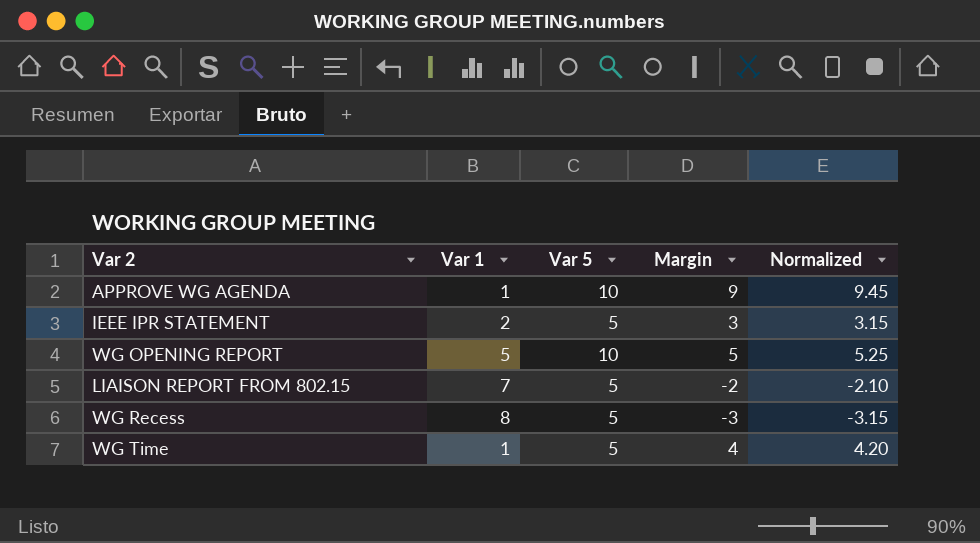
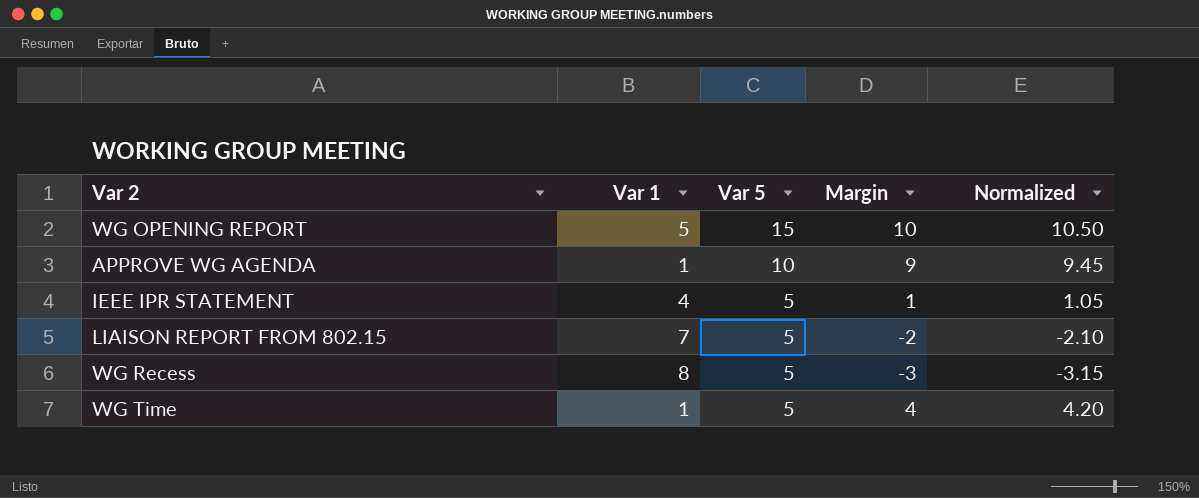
row order: none -> Var 5 descending
WG OPENING REPORT | Var 5: 10 -> 15
WG OPENING REPORT | Margin: 5 -> 10
WG OPENING REPORT | Normalized: 5.25 -> 10.50
IEEE IPR STATEMENT | Var 1: 2 -> 4
IEEE IPR STATEMENT | Margin: 3 -> 1
IEEE IPR STATEMENT | Normalized: 3.15 -> 1.05

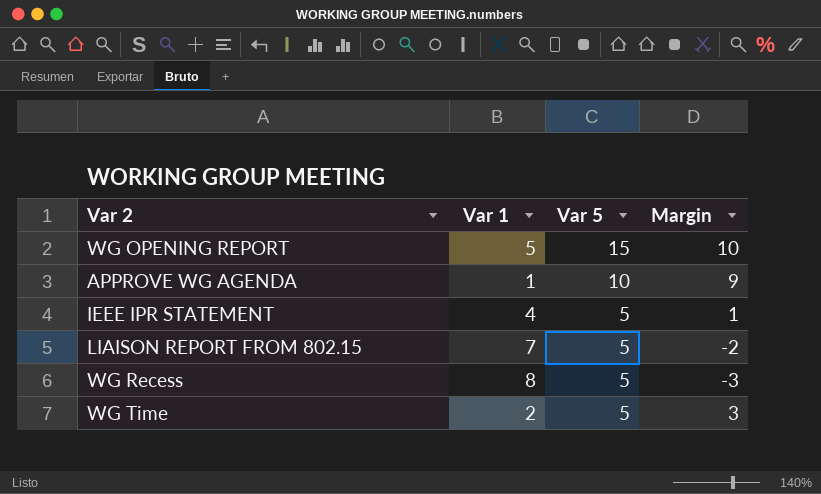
column Normalized | formula: [Margin] * 1.05 -> none
WG Time | Var 1: 1 -> 2
WG Time | Margin: 4 -> 3

